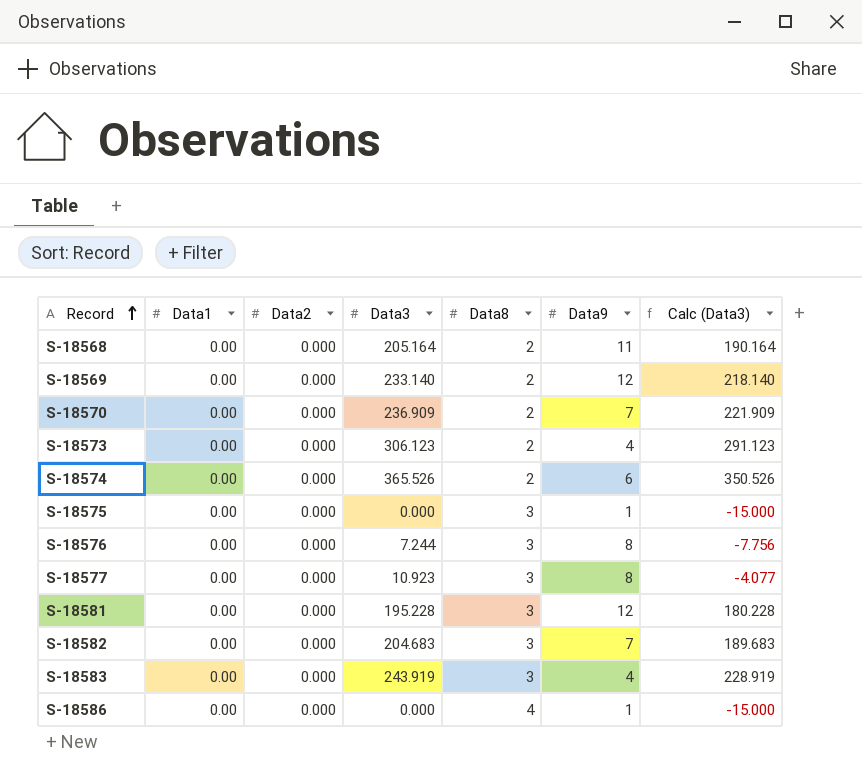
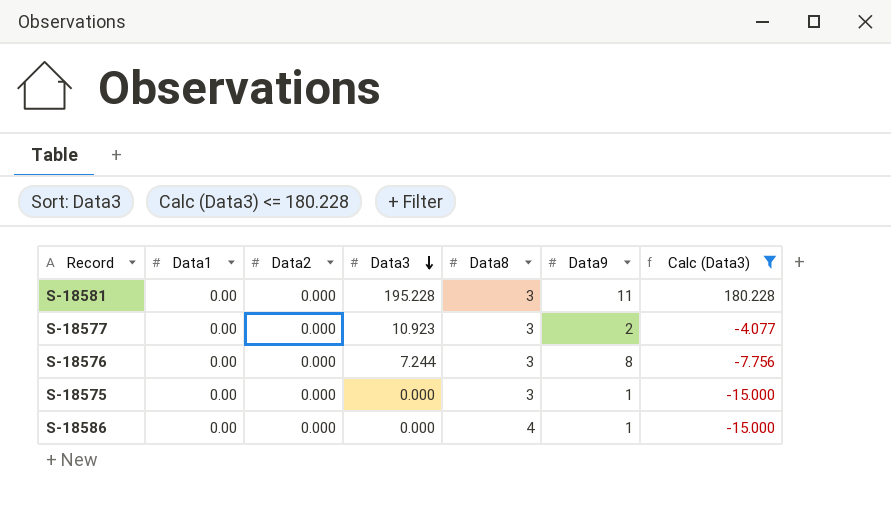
filter: none -> Calc (Data3) <= 180.228
row order: Record ascending -> Data3 descending
S-18581 | Data9: 12 -> 11
S-18577 | Data9: 8 -> 2

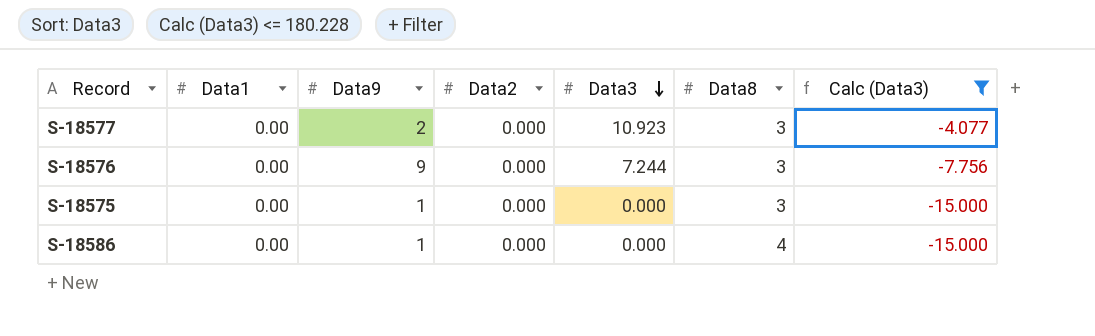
column Data9 | position: 6 -> 3
row S-18581: 0.00 | 0.000 | 195.228 | 3 | 11 | 180.228 -> none
S-18576 | Data9: 8 -> 9

